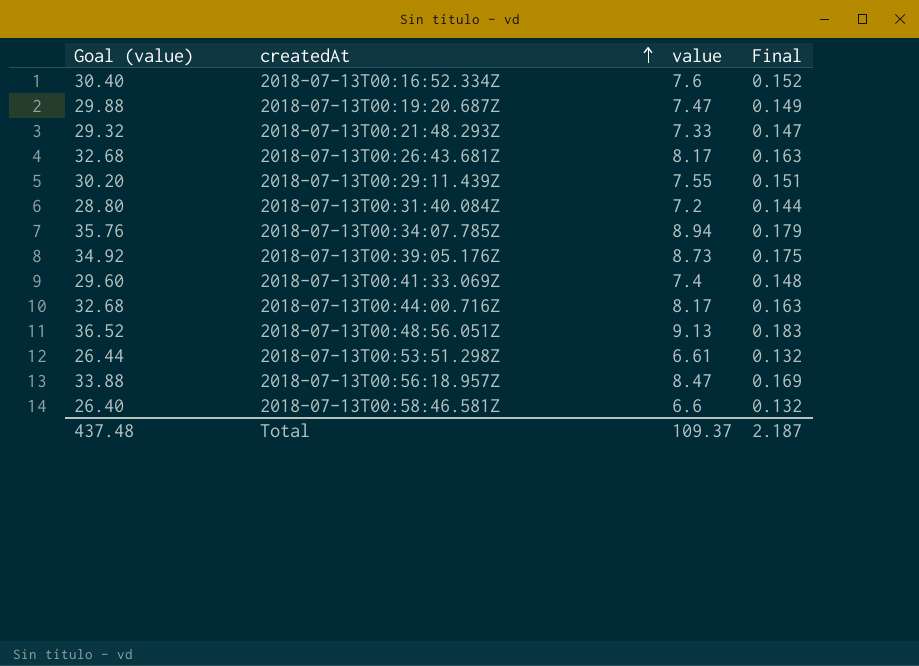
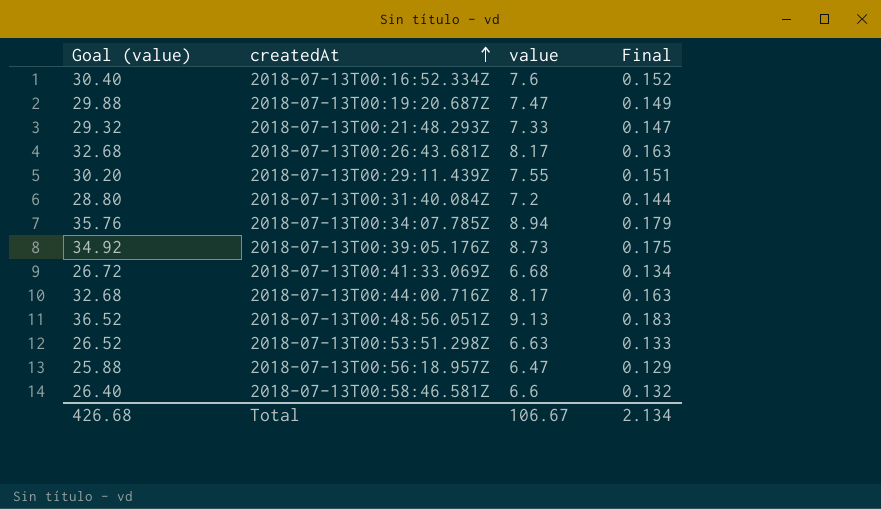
2018-07-13T00:41:33.069Z | Goal (value): 29.60 -> 26.72
2018-07-13T00:41:33.069Z | value: 7.4 -> 6.68
2018-07-13T00:41:33.069Z | Final: 0.148 -> 0.134
2018-07-13T00:53:51.298Z | Goal (value): 26.44 -> 26.52
2018-07-13T00:53:51.298Z | value: 6.61 -> 6.63
2018-07-13T00:53:51.298Z | Final: 0.132 -> 0.133
2018-07-13T00:56:18.957Z | Goal (value): 33.88 -> 25.88
2018-07-13T00:56:18.957Z | value: 8.47 -> 6.47
2018-07-13T00:56:18.957Z | Final: 0.169 -> 0.129
Total | Goal (value): 437.48 -> 426.68
Total | value: 109.37 -> 106.67
Total | Final: 2.187 -> 2.134

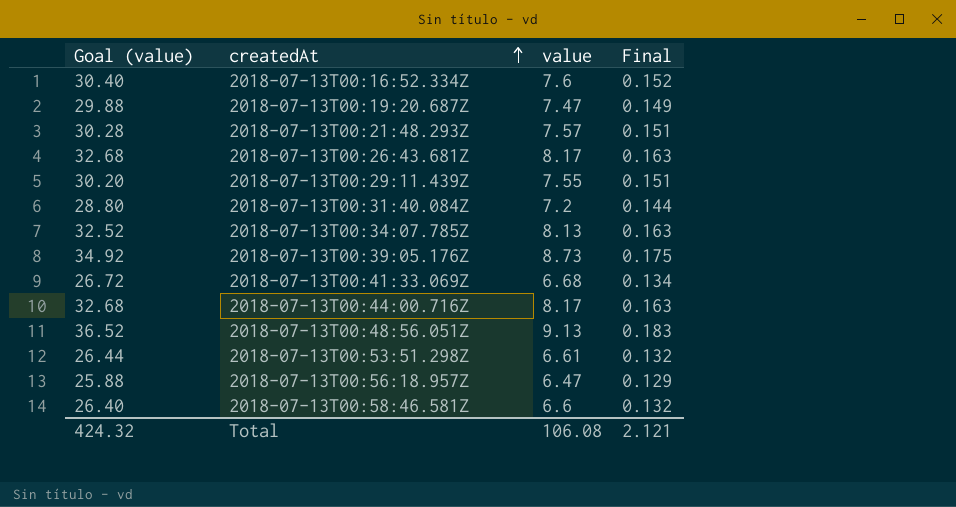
2018-07-13T00:21:48.293Z | Goal (value): 29.32 -> 30.28
2018-07-13T00:21:48.293Z | value: 7.33 -> 7.57
2018-07-13T00:21:48.293Z | Final: 0.147 -> 0.151
2018-07-13T00:34:07.785Z | Goal (value): 35.76 -> 32.52
2018-07-13T00:34:07.785Z | value: 8.94 -> 8.13
2018-07-13T00:34:07.785Z | Final: 0.179 -> 0.163
2018-07-13T00:53:51.298Z | Goal (value): 26.52 -> 26.44
2018-07-13T00:53:51.298Z | value: 6.63 -> 6.61
2018-07-13T00:53:51.298Z | Final: 0.133 -> 0.132
Total | Goal (value): 426.68 -> 424.32
Total | value: 106.67 -> 106.08
Total | Final: 2.134 -> 2.121

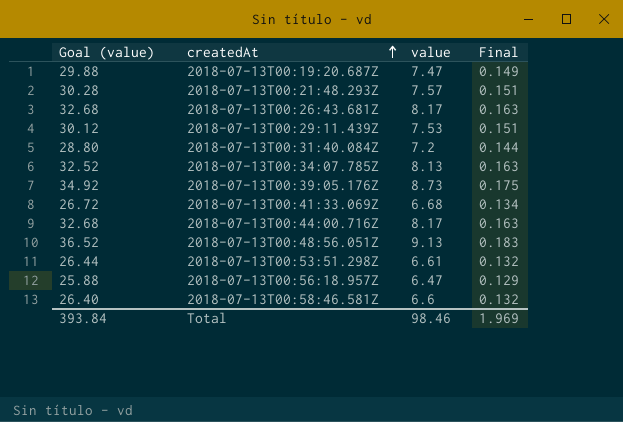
row 2018-07-13T00:16:52.334Z: 30.40 | 7.6 | 0.152 -> none
2018-07-13T00:29:11.439Z | Goal (value): 30.20 -> 30.12
2018-07-13T00:29:11.439Z | value: 7.55 -> 7.53
Total | Goal (value): 424.32 -> 393.84
Total | value: 106.08 -> 98.46
Total | Final: 2.121 -> 1.969

